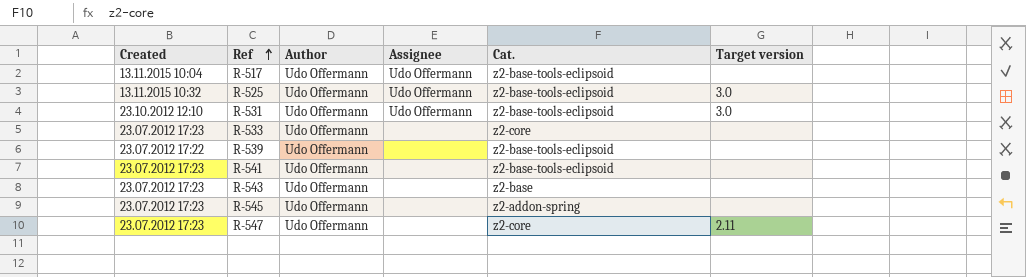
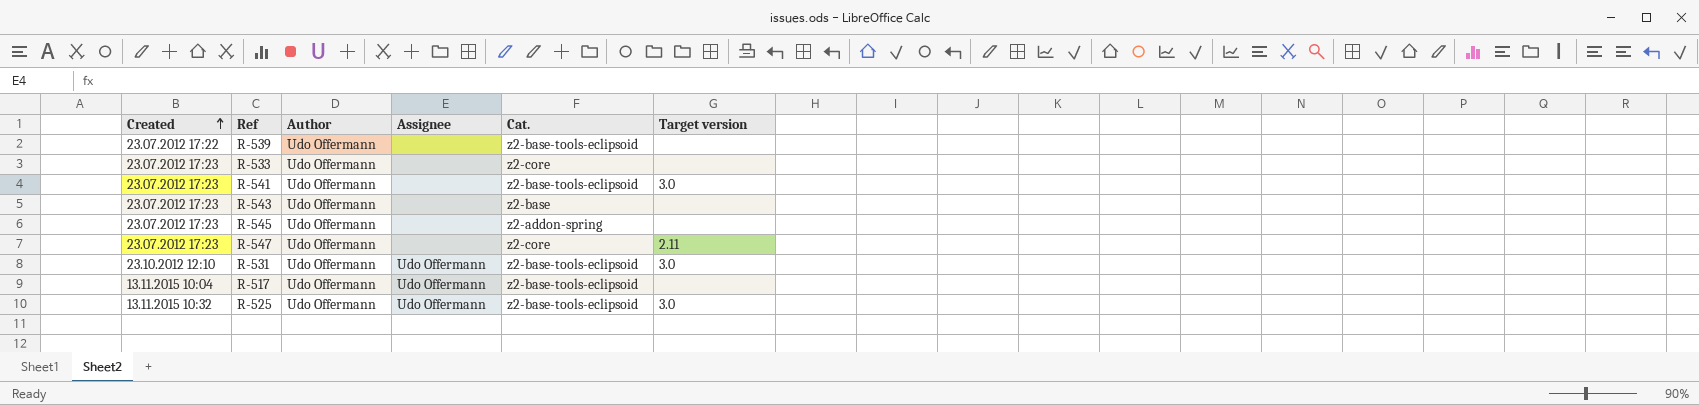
row order: Ref ascending -> Created ascending
R-541 | Target version: none -> 3.0

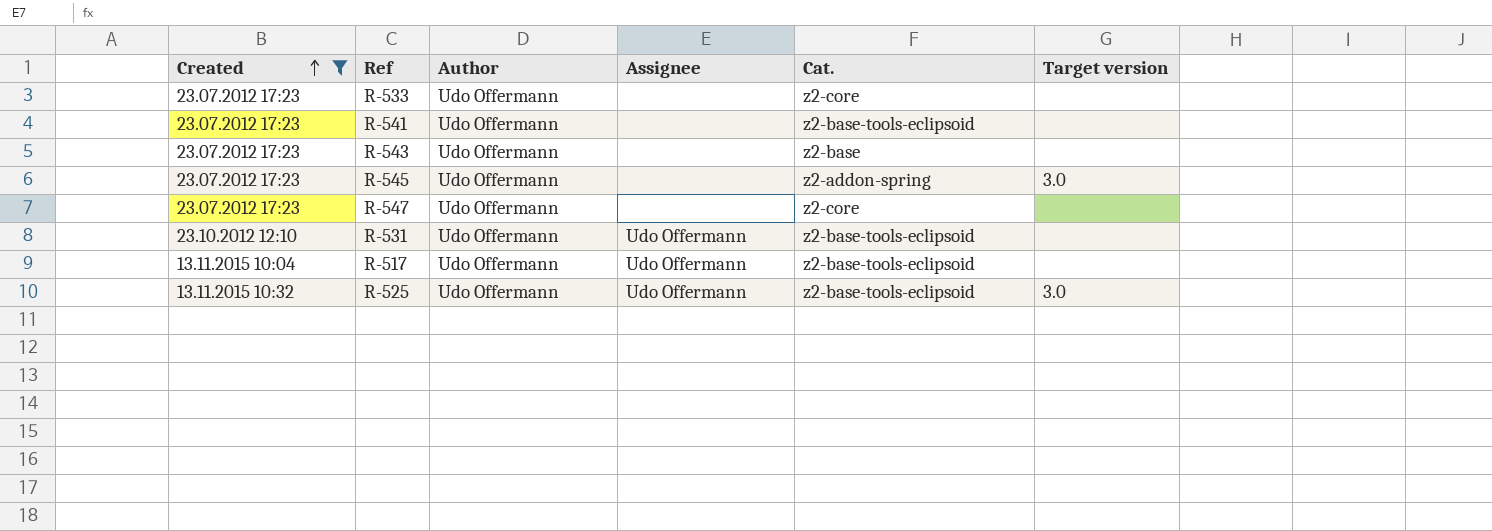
filter: none -> Created != 23.07.2012 17:22
R-541 | Target version: 3.0 -> none
R-545 | Target version: none -> 3.0
R-547 | Target version: 2.11 -> none
R-531 | Target version: 3.0 -> none

